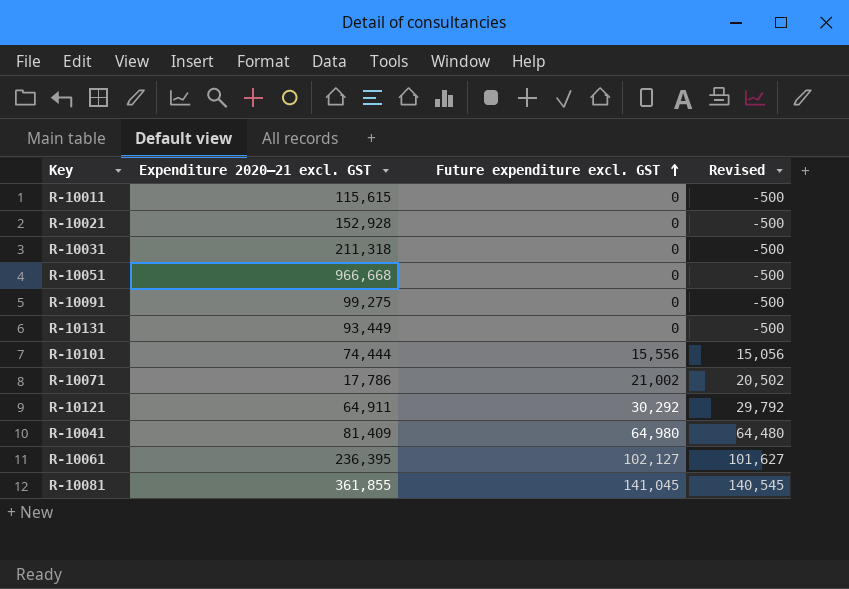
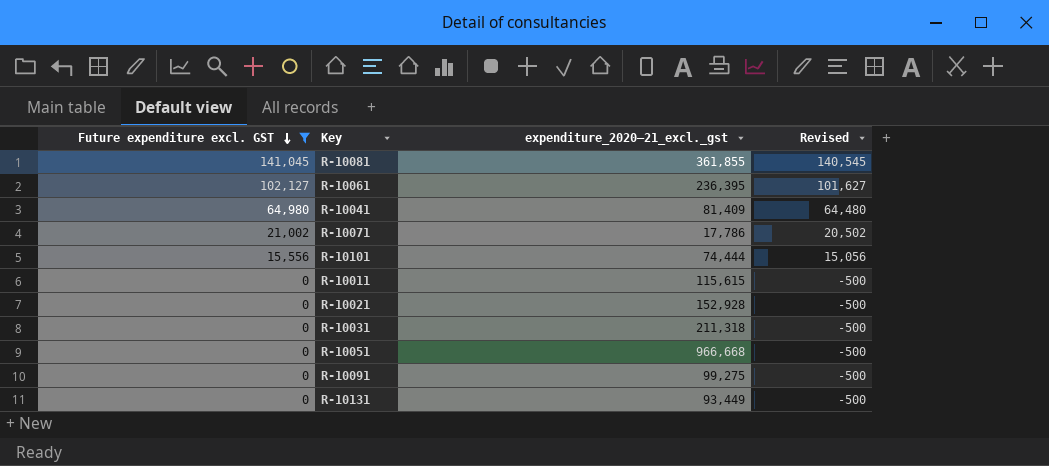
filter: none -> Future expenditure excl. GST != 30,292
row order: Future expenditure excl. GST ascending -> Future expenditure excl. GST descending
column Future expenditure excl. GST | position: 3 -> 1
column name: Expenditure 2020–21 excl. GST -> expenditure_2020–21_excl._gst

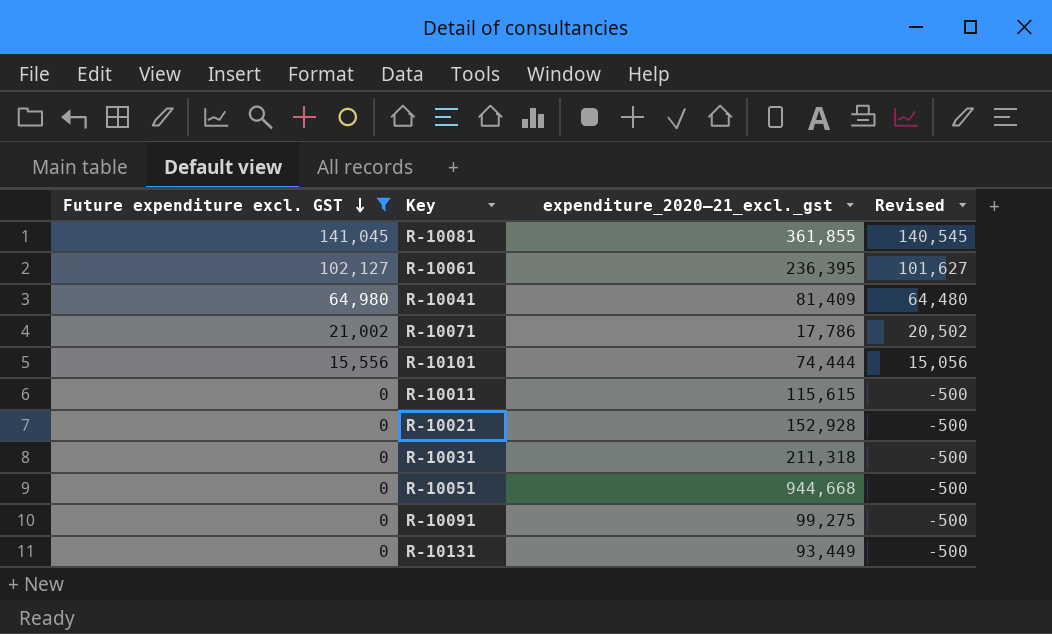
R-10051 | expenditure_2020–21_excl._gst: 966,668 -> 944,668

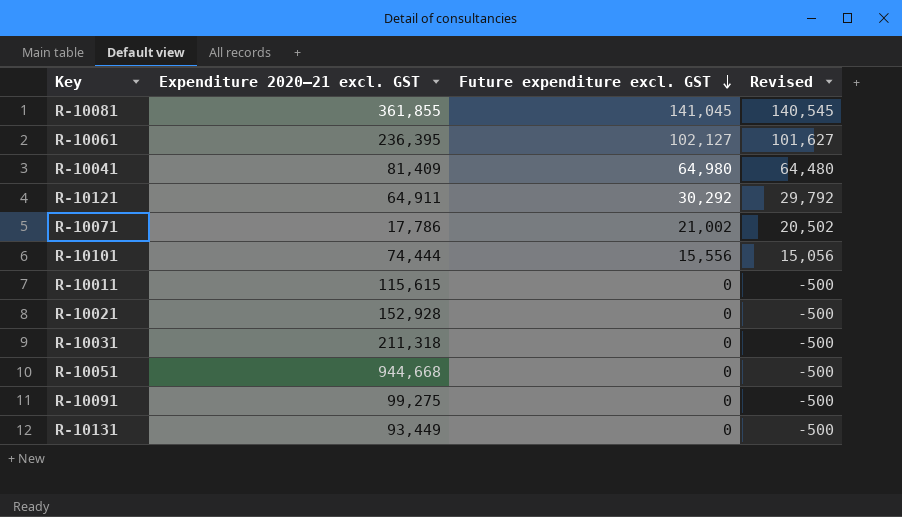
filter: Future expenditure excl. GST != 30,292 -> none
column name: expenditure_2020–21_excl._gst -> Expenditure 2020–21 excl. GST
column Future expenditure excl. GST | position: 1 -> 3

